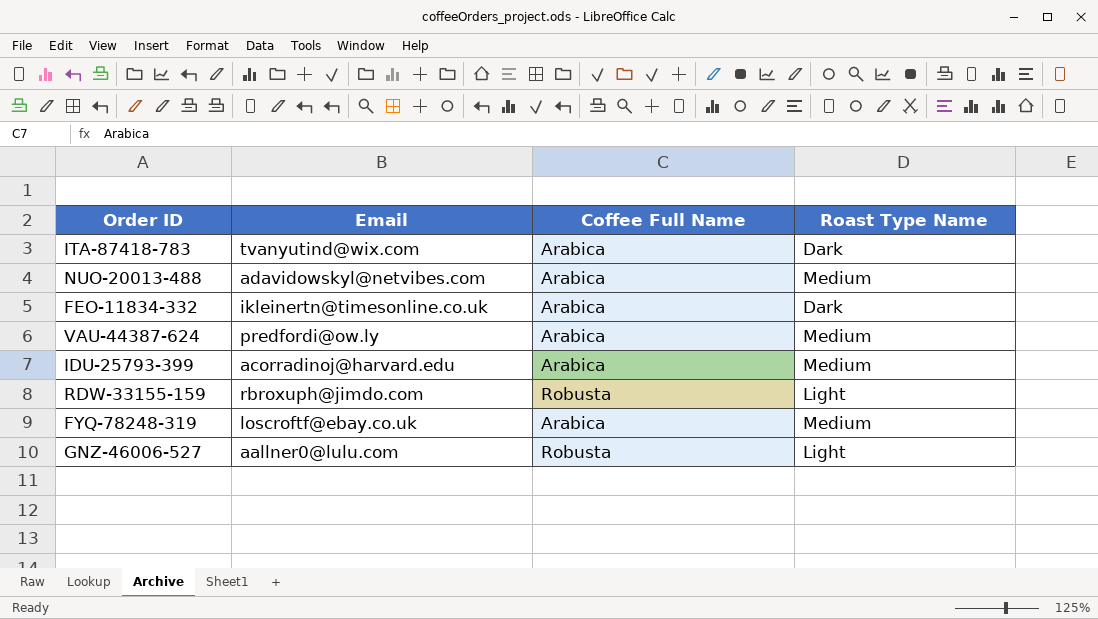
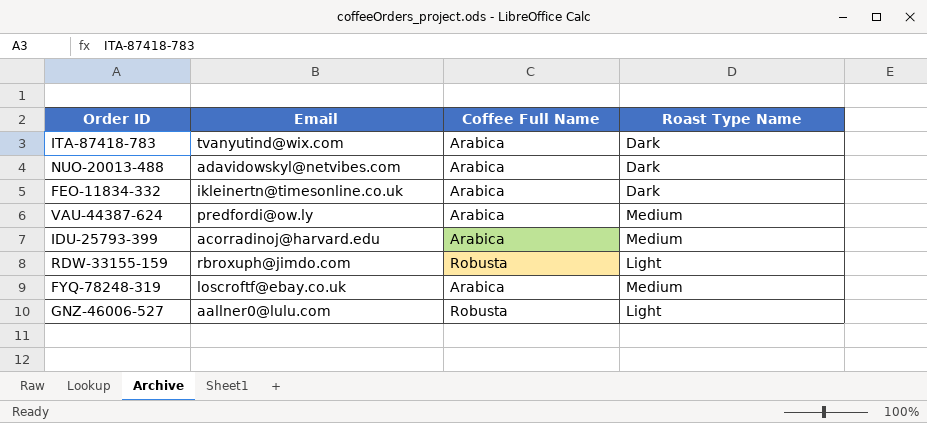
NUO-20013-488 | Roast Type Name: Medium -> Dark

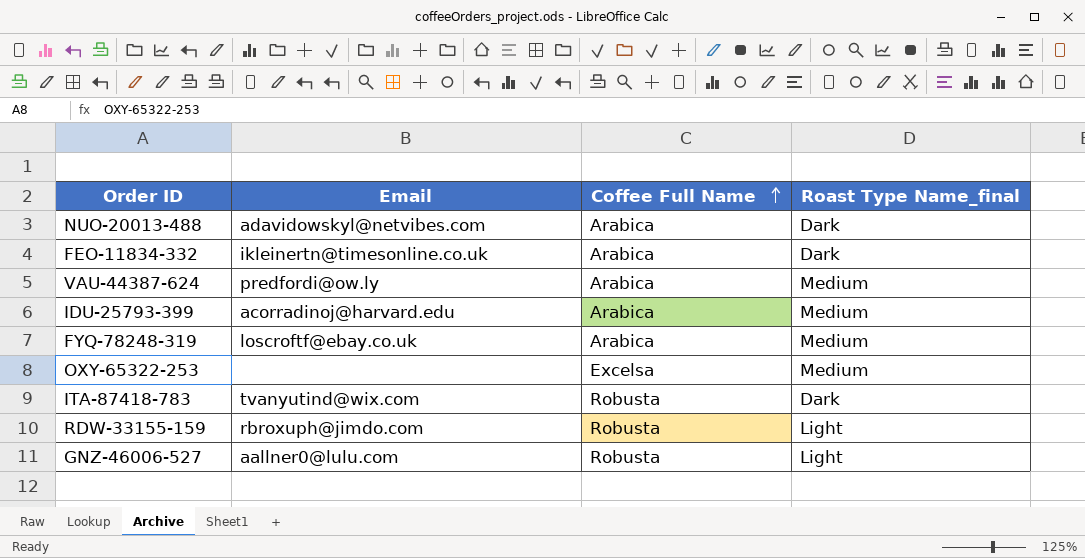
row order: none -> Coffee Full Name ascending
column name: Roast Type Name -> Roast Type Name_final
row OXY-65322-253: none -> none | Excelsa | Medium
ITA-87418-783 | Coffee Full Name: Arabica -> Robusta

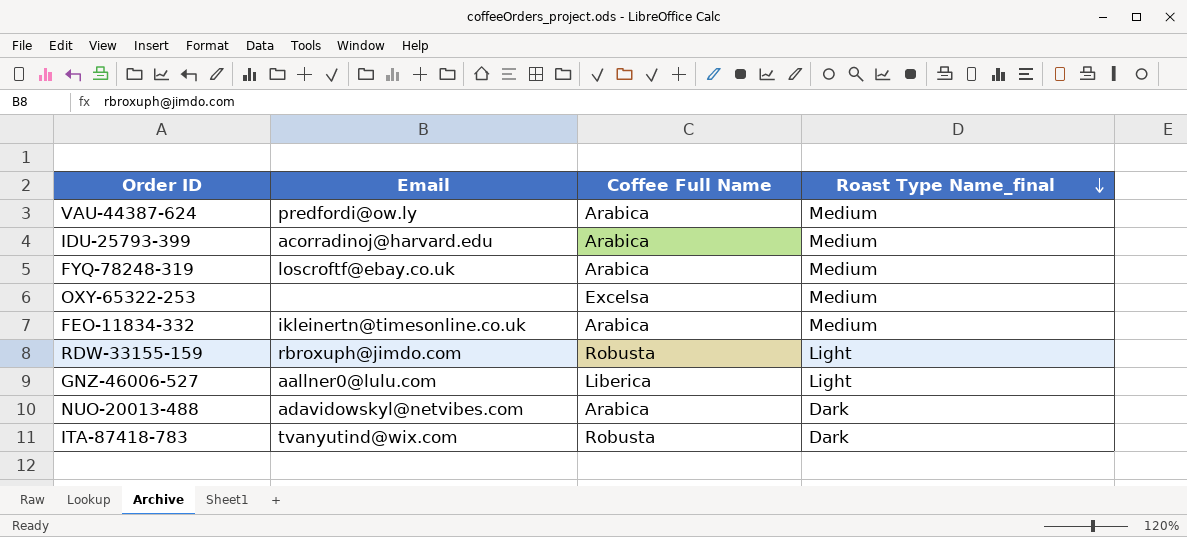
row order: Coffee Full Name ascending -> Roast Type Name_final descending
FEO-11834-332 | Roast Type Name_final: Dark -> Medium
GNZ-46006-527 | Coffee Full Name: Robusta -> Liberica

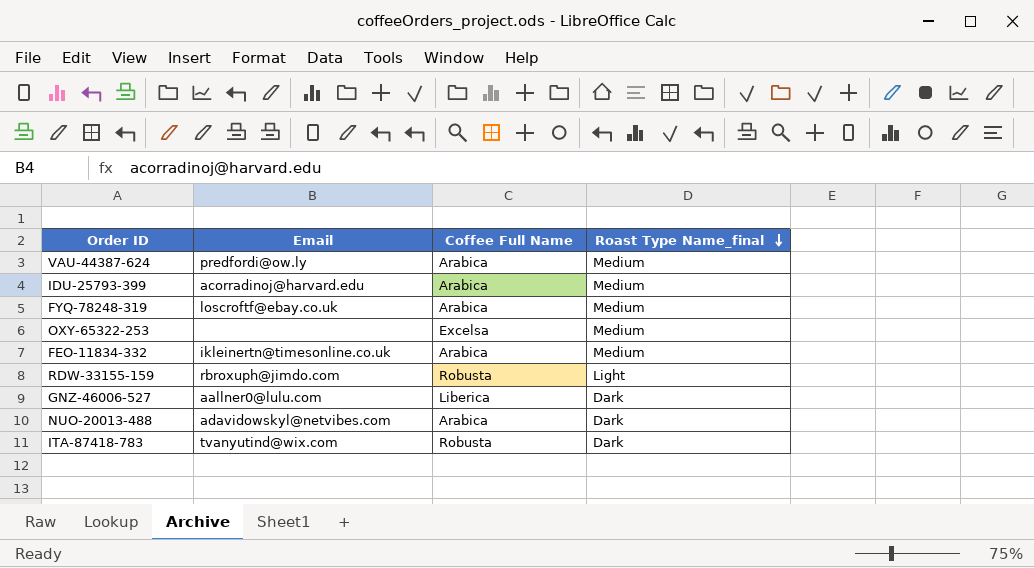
GNZ-46006-527 | Roast Type Name_final: Light -> Dark

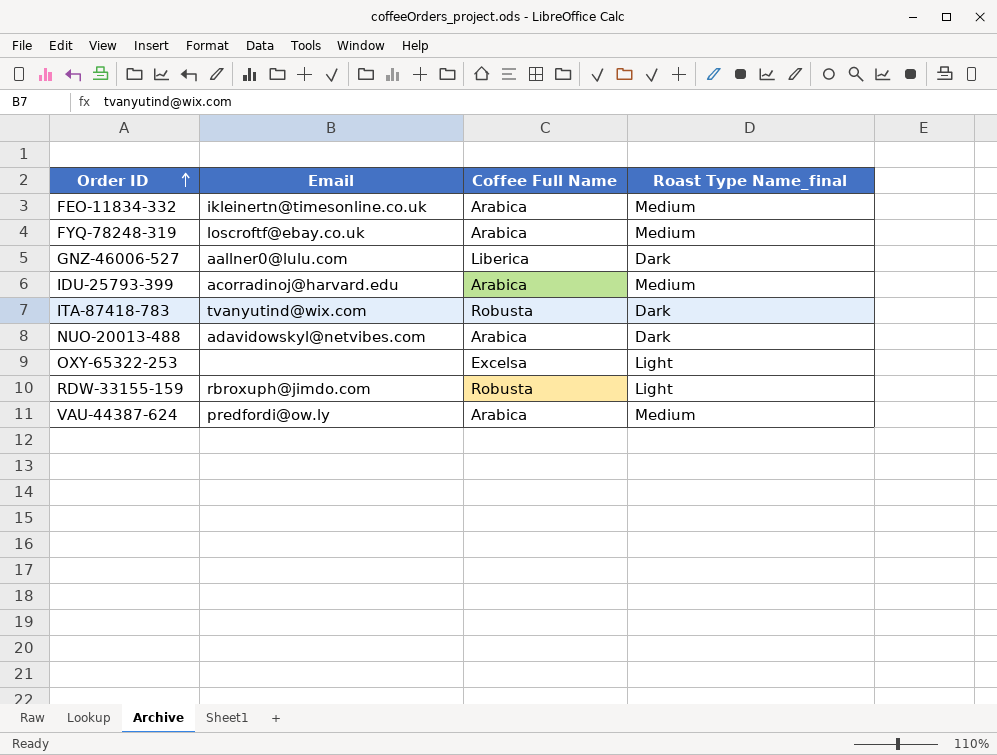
row order: Roast Type Name_final descending -> Order ID ascending
OXY-65322-253 | Roast Type Name_final: Medium -> Light

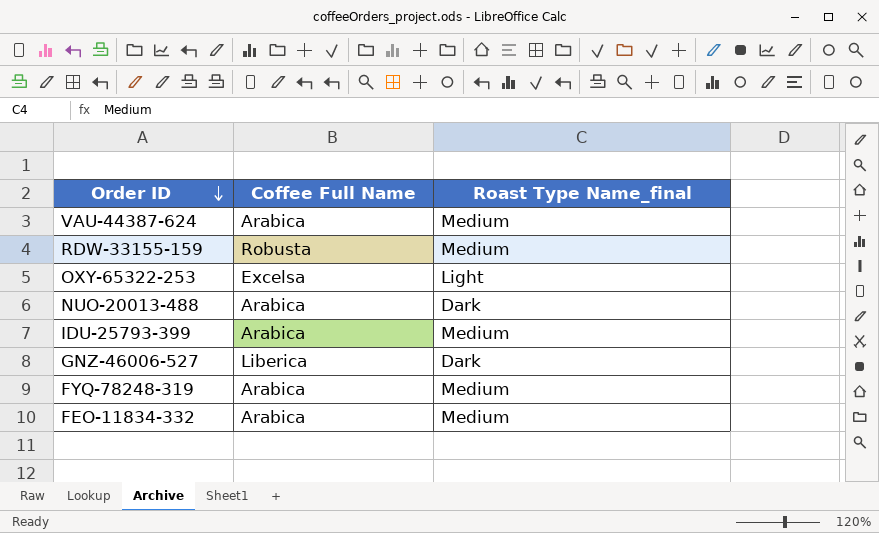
row order: Order ID ascending -> Order ID descending
column Email | position: 2 -> none
row ITA-87418-783: tvanyutind@wix.com | Robusta | Dark -> none
RDW-33155-159 | Roast Type Name_final: Light -> Medium

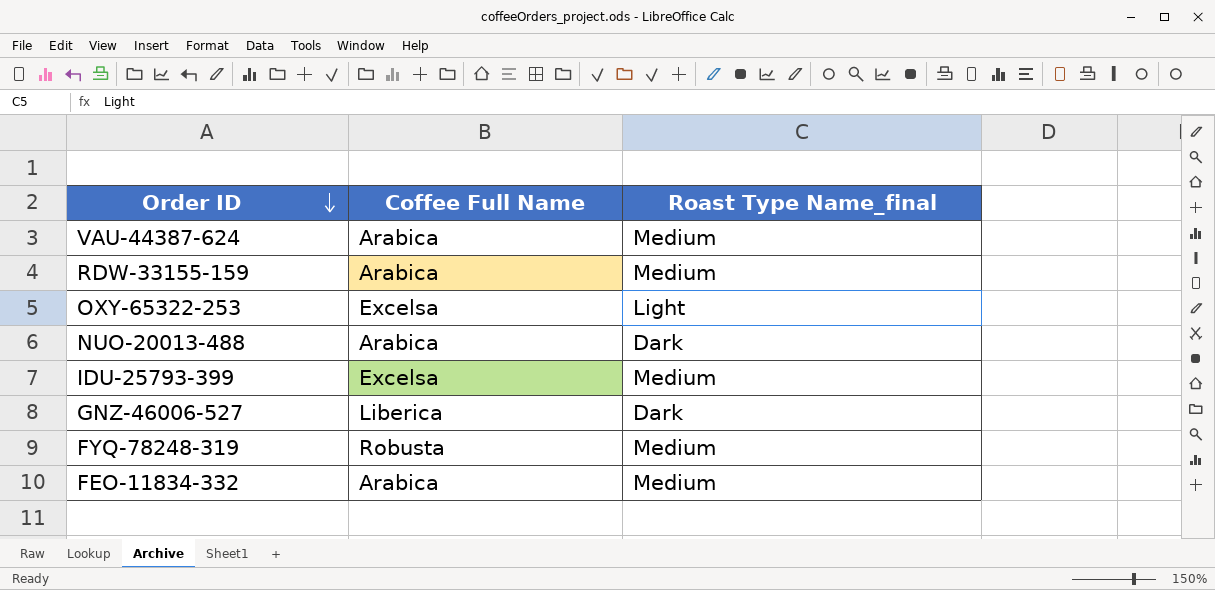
RDW-33155-159 | Coffee Full Name: Robusta -> Arabica
IDU-25793-399 | Coffee Full Name: Arabica -> Excelsa
FYQ-78248-319 | Coffee Full Name: Arabica -> Robusta

